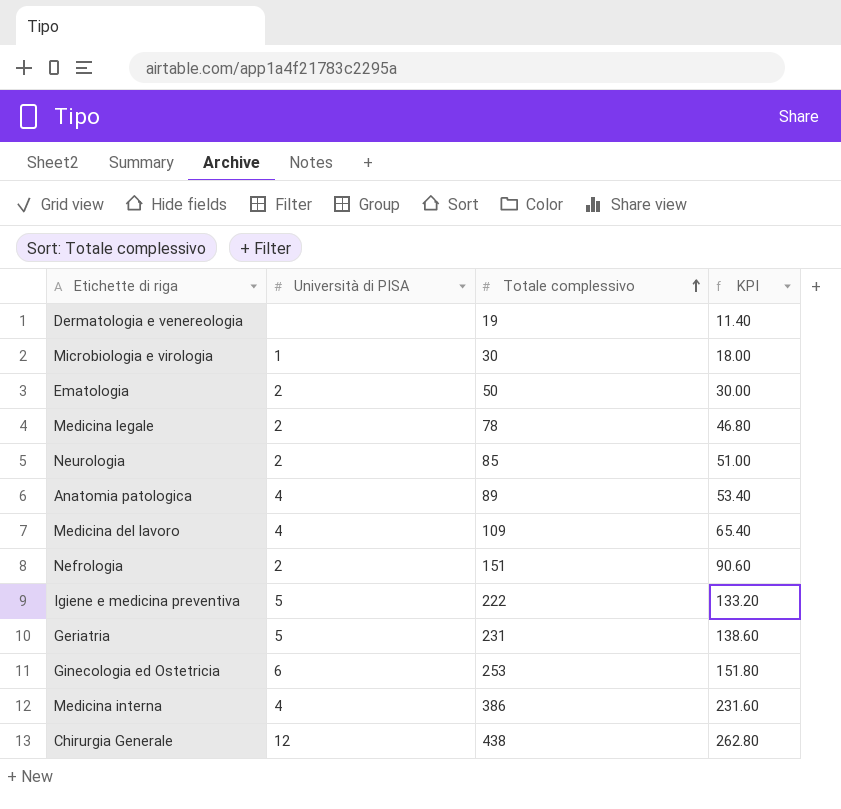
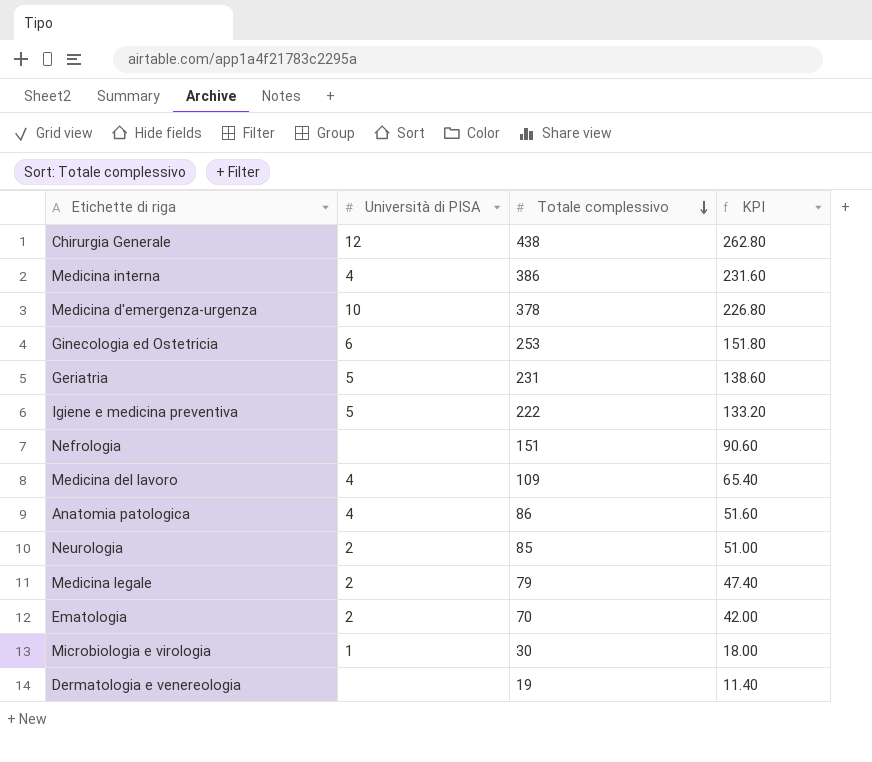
row order: Totale complessivo ascending -> Totale complessivo descending
row Medicina d'emergenza-urgenza: none -> 10 | 378 | 226.80
Nefrologia | Università di PISA: 2 -> none
Anatomia patologica | Totale complessivo: 89 -> 86
Anatomia patologica | KPI: 53.40 -> 51.60
Medicina legale | Totale complessivo: 78 -> 79
Medicina legale | KPI: 46.80 -> 47.40
Ematologia | Totale complessivo: 50 -> 70
Ematologia | KPI: 30.00 -> 42.00

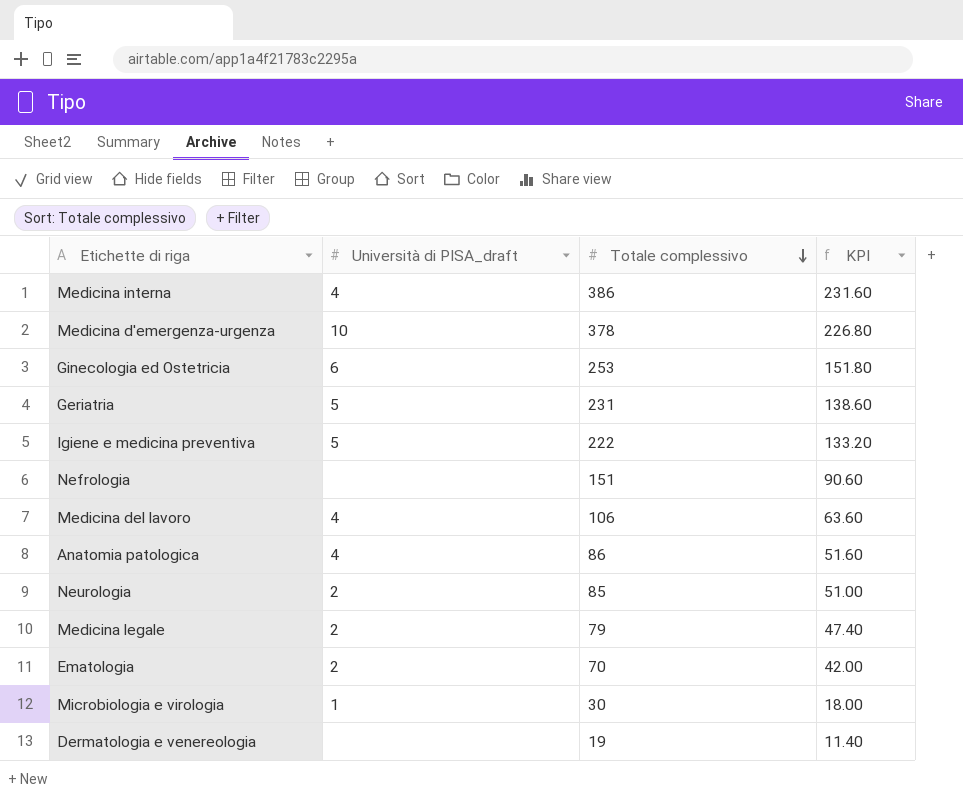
column name: Università di PISA -> Università di PISA_draft
row Chirurgia Generale: 12 | 438 | 262.80 -> none
Medicina del lavoro | Totale complessivo: 109 -> 106
Medicina del lavoro | KPI: 65.40 -> 63.60

